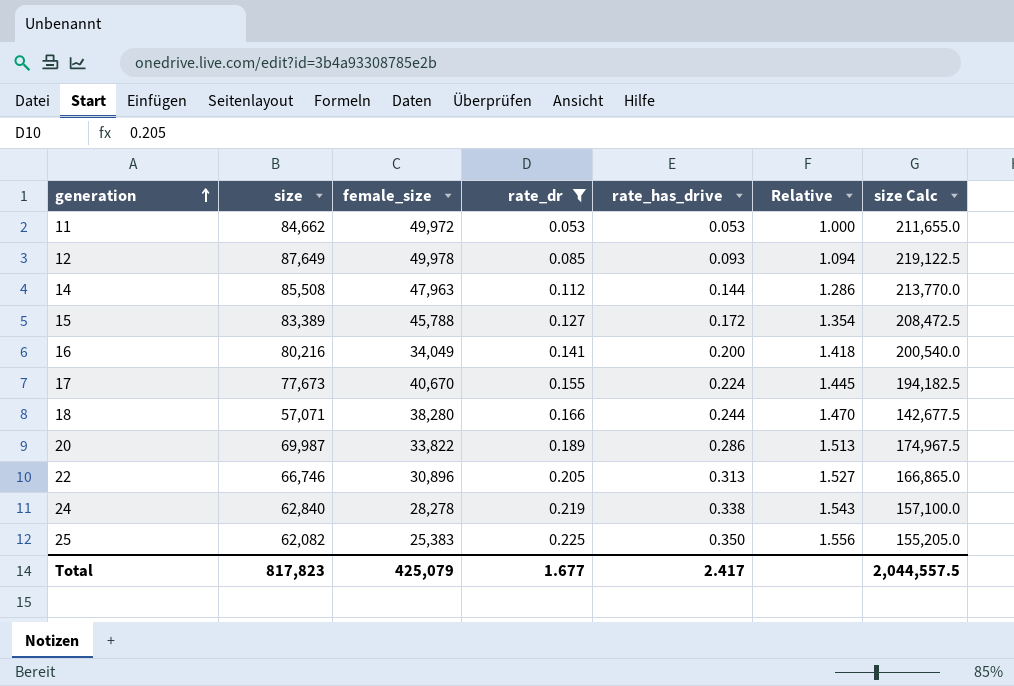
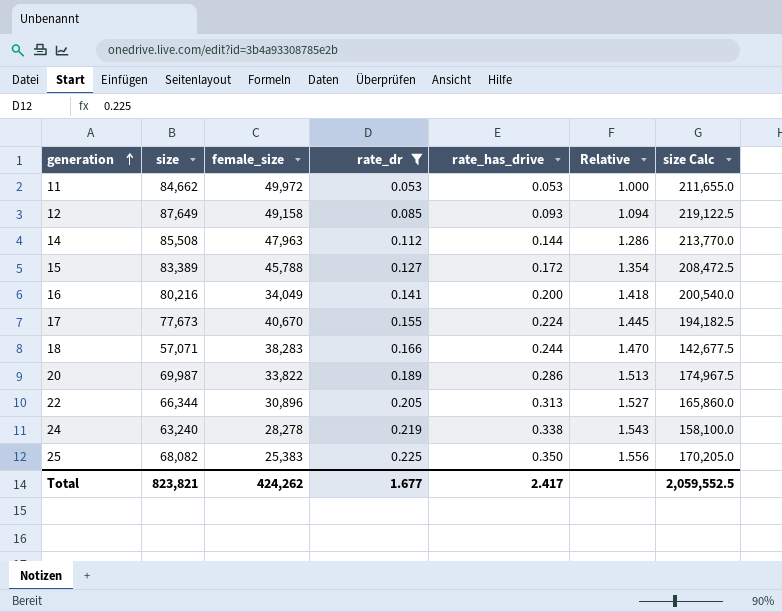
12 | female_size: 49,978 -> 49,158
18 | female_size: 38,280 -> 38,283
22 | size: 66,746 -> 66,344
22 | size Calc: 166,865.0 -> 165,860.0
24 | size: 62,840 -> 63,240
24 | size Calc: 157,100.0 -> 158,100.0
25 | size: 62,082 -> 68,082
25 | size Calc: 155,205.0 -> 170,205.0
Total | size: 817,823 -> 823,821
Total | female_size: 425,079 -> 424,262
Total | size Calc: 2,044,557.5 -> 2,059,552.5

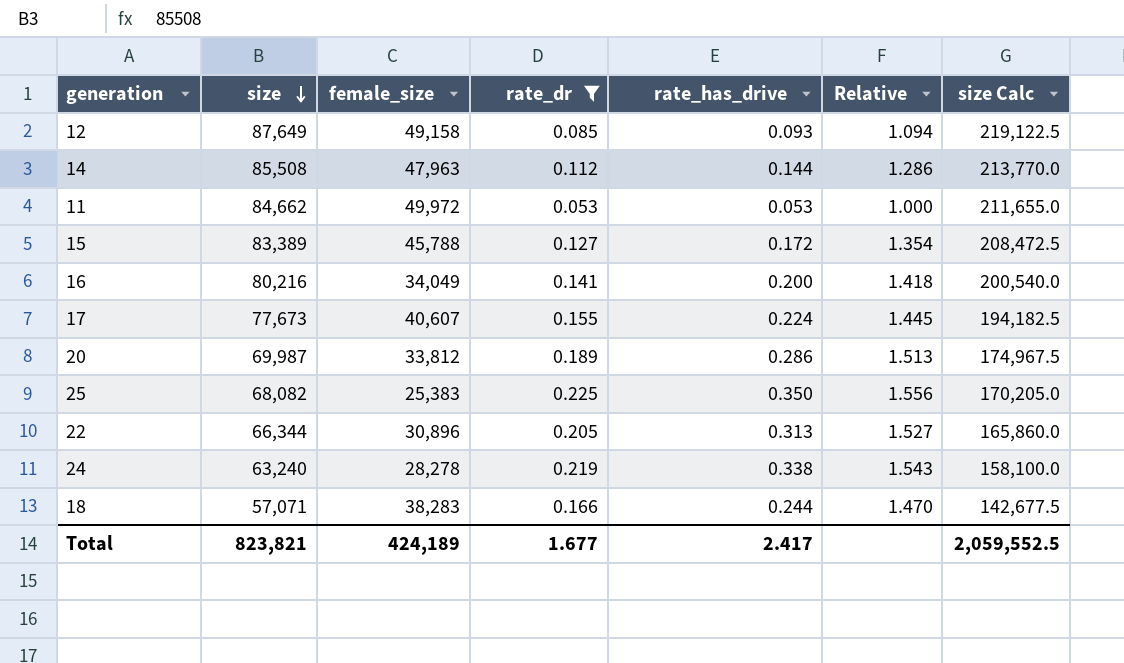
row order: generation ascending -> size descending
17 | female_size: 40,670 -> 40,607
20 | female_size: 33,822 -> 33,812
Total | female_size: 424,262 -> 424,189

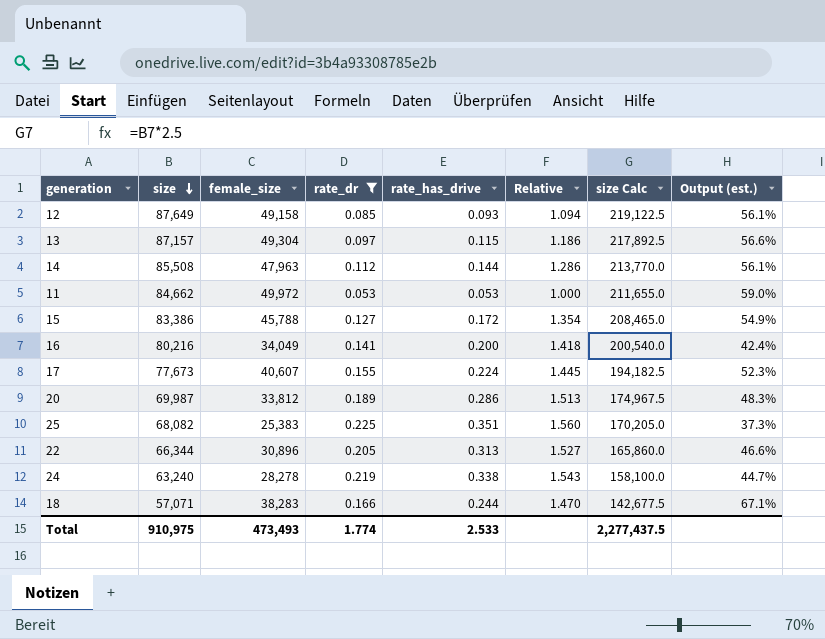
column Output (est.) | formula: none -> [female_size] / [size]
row 13: none -> 87,157 | 49,304 | 0.097 | 0.115 | 1.186 | 217,892.5 | 56.6%
15 | size: 83,389 -> 83,386
15 | size Calc: 208,472.5 -> 208,465.0
25 | rate_has_drive: 0.350 -> 0.351
25 | Relative: 1.556 -> 1.560
Total | size: 823,821 -> 910,975
Total | female_size: 424,189 -> 473,493
Total | rate_dr: 1.677 -> 1.774
Total | rate_has_drive: 2.417 -> 2.533
Total | size Calc: 2,059,552.5 -> 2,277,437.5

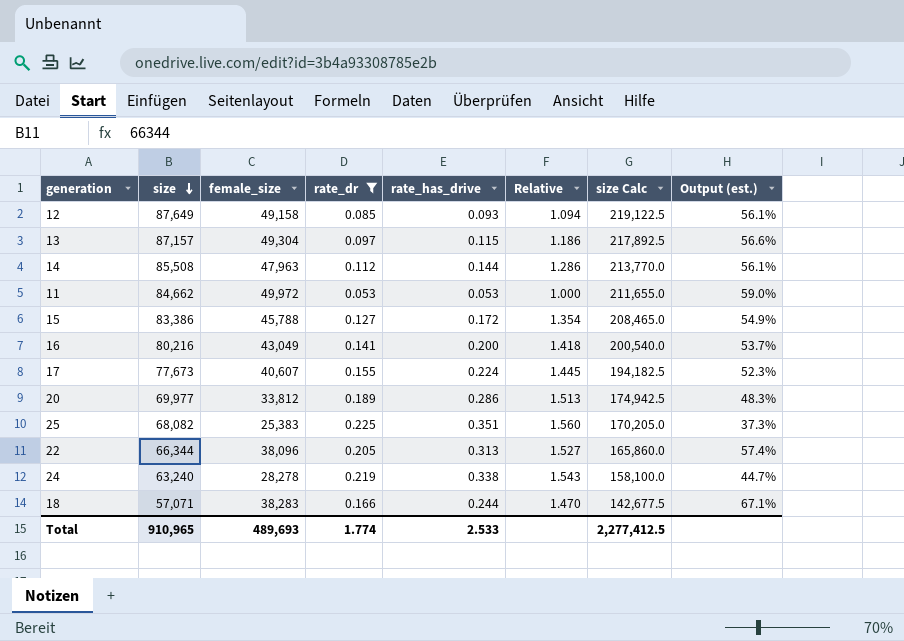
16 | female_size: 34,049 -> 43,049
16 | Output (est.): 42.4% -> 53.7%
20 | size: 69,987 -> 69,977
20 | size Calc: 174,967.5 -> 174,942.5
22 | female_size: 30,896 -> 38,096
22 | Output (est.): 46.6% -> 57.4%
Total | size: 910,975 -> 910,965
Total | female_size: 473,493 -> 489,693
Total | size Calc: 2,277,437.5 -> 2,277,412.5

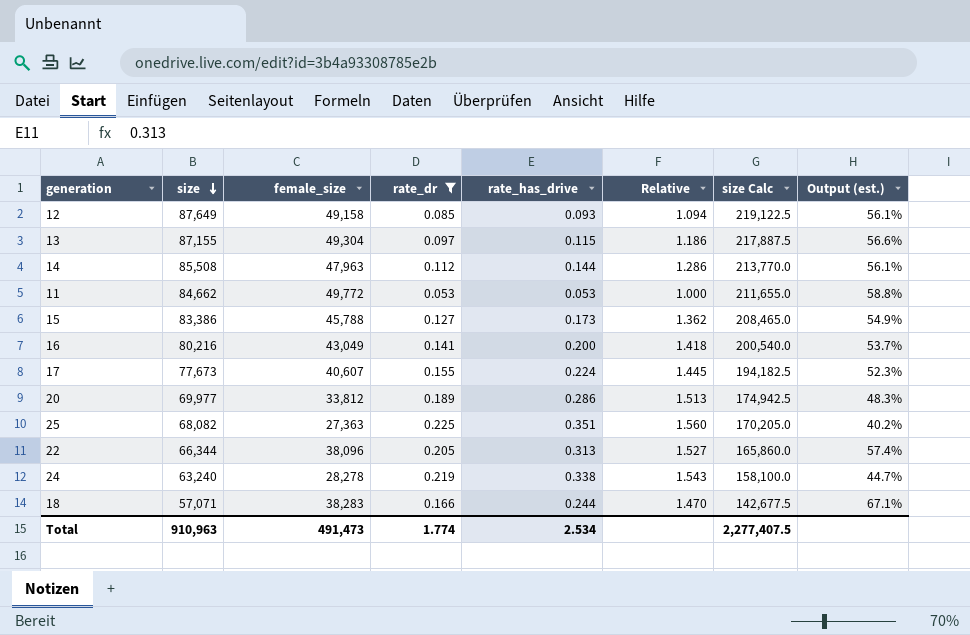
13 | size: 87,157 -> 87,155
13 | size Calc: 217,892.5 -> 217,887.5
11 | female_size: 49,972 -> 49,772
11 | Output (est.): 59.0% -> 58.8%
15 | rate_has_drive: 0.172 -> 0.173
15 | Relative: 1.354 -> 1.362
25 | female_size: 25,383 -> 27,363
25 | Output (est.): 37.3% -> 40.2%
Total | size: 910,965 -> 910,963
Total | female_size: 489,693 -> 491,473
Total | rate_has_drive: 2.533 -> 2.534
Total | size Calc: 2,277,412.5 -> 2,277,407.5

